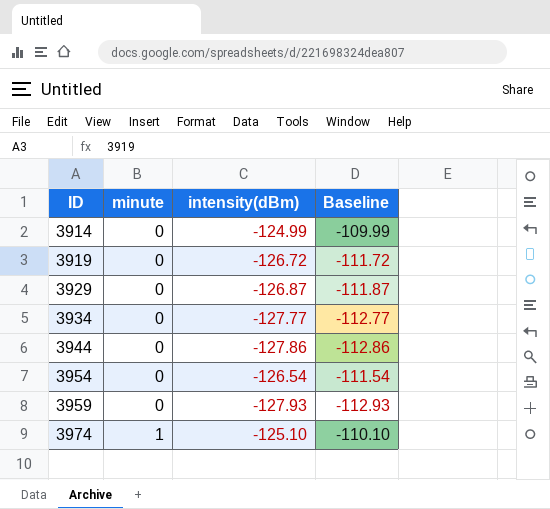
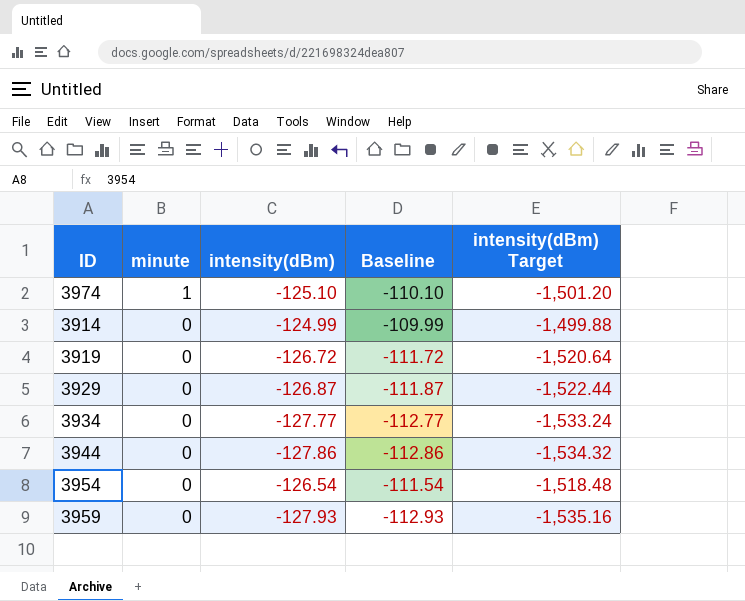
row order: ID ascending -> minute descending
column intensity(dBm) Target | formula: none -> [intensity(dBm)] * 12

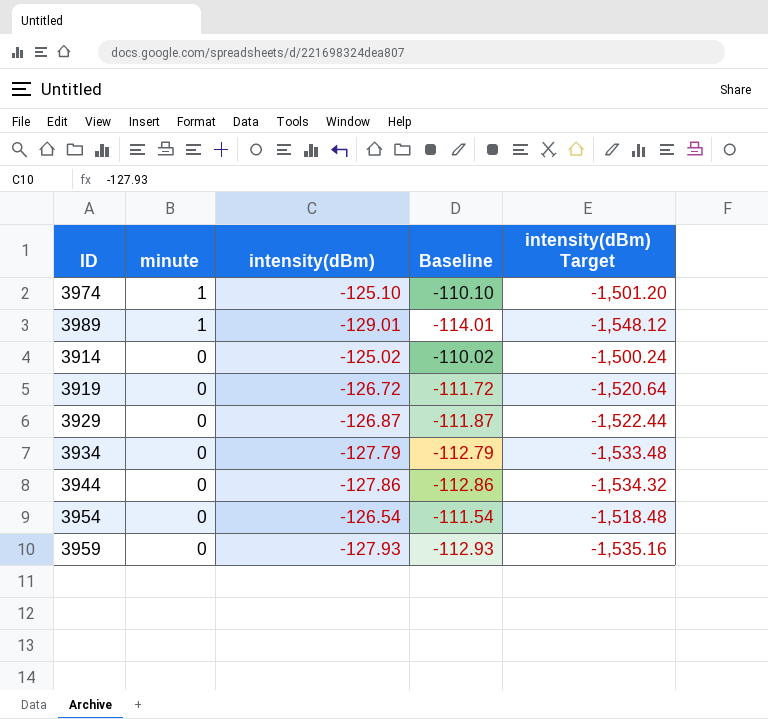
row 3989: none -> 1 | -129.01 | -114.01 | -1,548.12
3914 | intensity(dBm): -124.99 -> -125.02
3914 | Baseline: -109.99 -> -110.02
3914 | intensity(dBm) Target: -1,499.88 -> -1,500.24
3934 | intensity(dBm): -127.77 -> -127.79
3934 | Baseline: -112.77 -> -112.79
3934 | intensity(dBm) Target: -1,533.24 -> -1,533.48

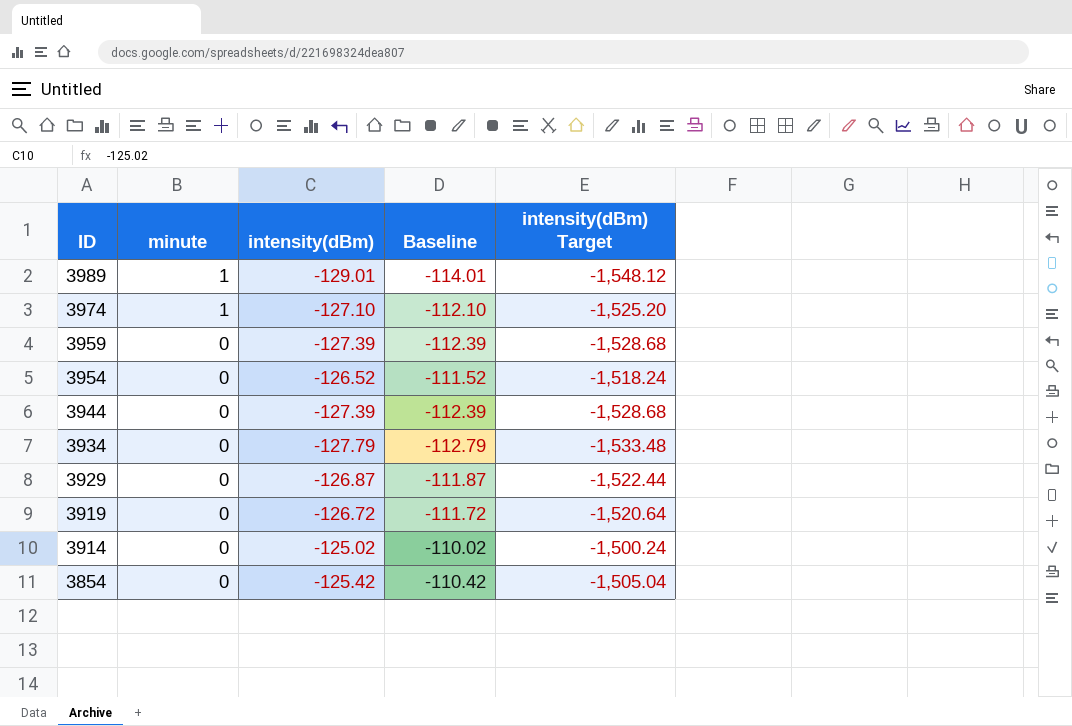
row order: minute descending -> ID descending
3974 | intensity(dBm): -125.10 -> -127.10
3974 | Baseline: -110.10 -> -112.10
3974 | intensity(dBm) Target: -1,501.20 -> -1,525.20
3959 | intensity(dBm): -127.93 -> -127.39
3959 | Baseline: -112.93 -> -112.39
3959 | intensity(dBm) Target: -1,535.16 -> -1,528.68
3954 | intensity(dBm): -126.54 -> -126.52
3954 | Baseline: -111.54 -> -111.52
3954 | intensity(dBm) Target: -1,518.48 -> -1,518.24
3944 | intensity(dBm): -127.86 -> -127.39
3944 | Baseline: -112.86 -> -112.39
3944 | intensity(dBm) Target: -1,534.32 -> -1,528.68
row 3854: none -> 0 | -125.42 | -110.42 | -1,505.04

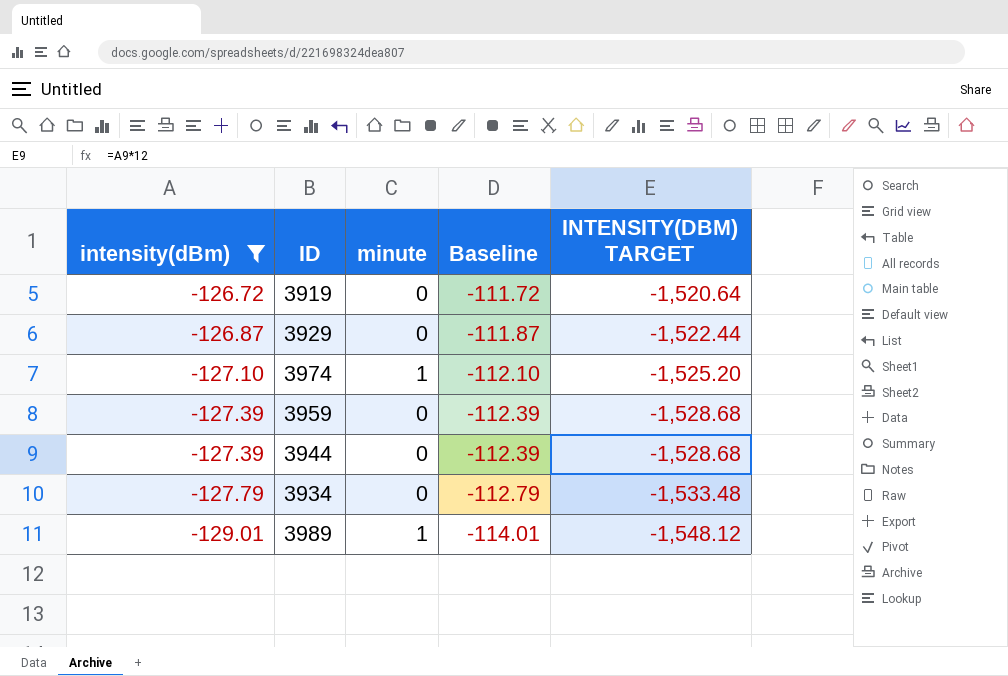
filter: none -> intensity(dBm) <= -126.72
row order: ID descending -> intensity(dBm) descending
column intensity(dBm) | position: 3 -> 1
column name: intensity(dBm) Target -> INTENSITY(DBM) TARGET

